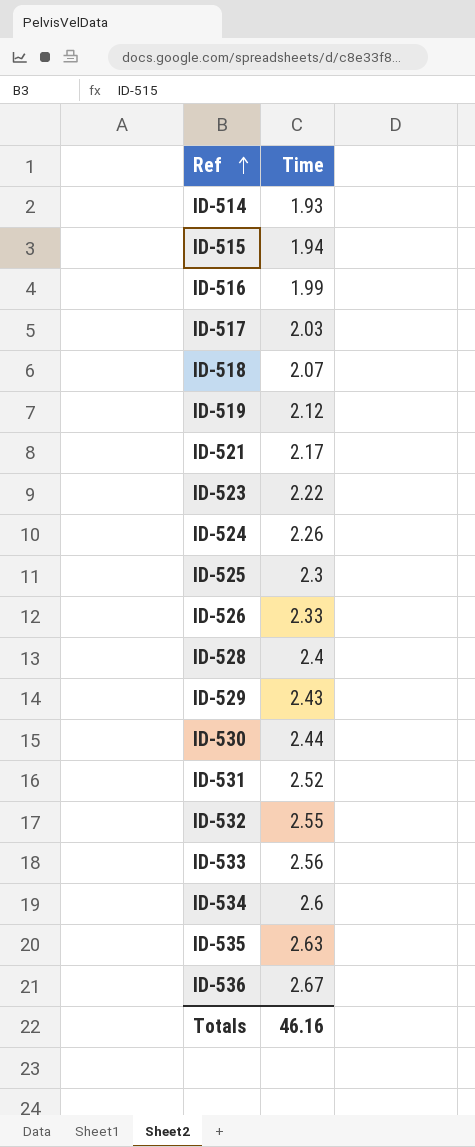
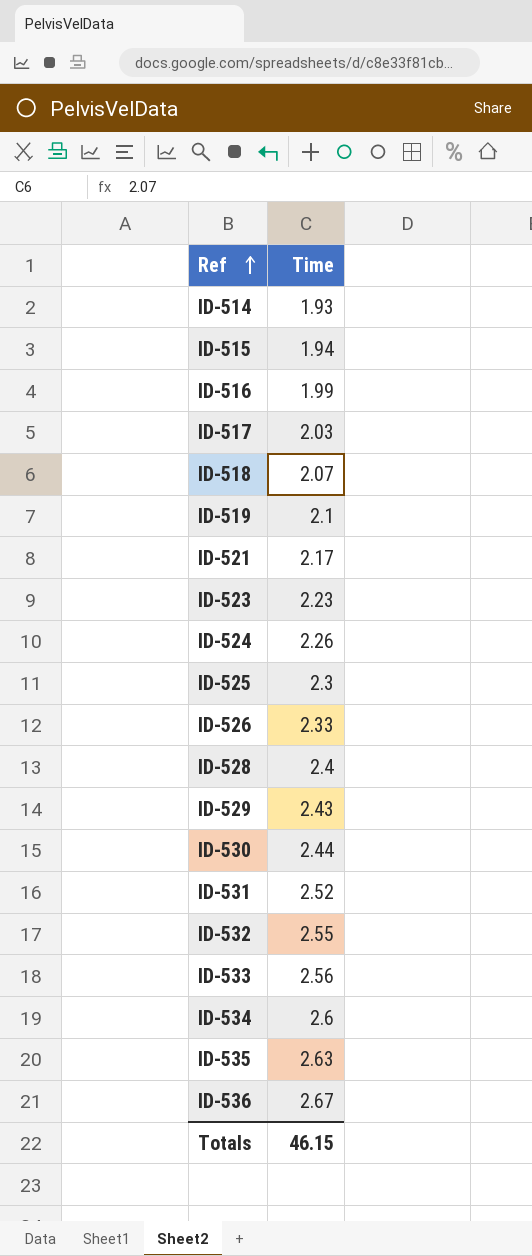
ID-519 | Time: 2.12 -> 2.1
ID-523 | Time: 2.22 -> 2.23
Totals | Time: 46.16 -> 46.15

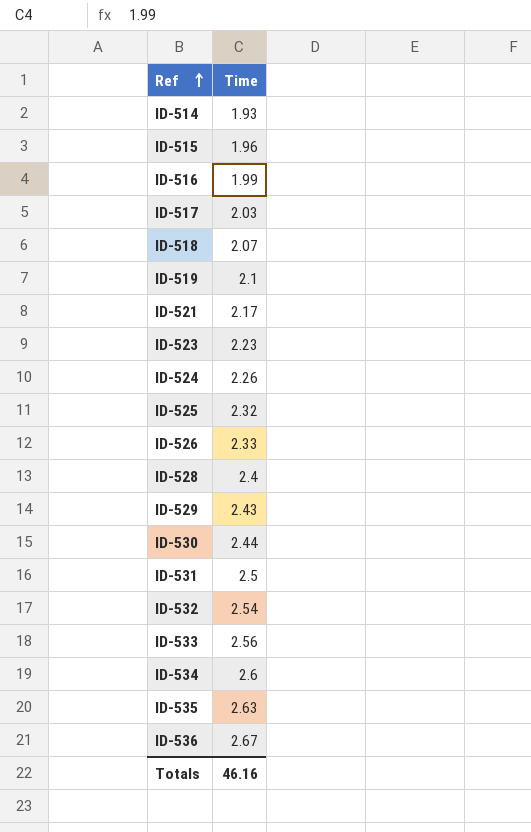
ID-515 | Time: 1.94 -> 1.96
ID-525 | Time: 2.3 -> 2.32
ID-531 | Time: 2.52 -> 2.5
ID-532 | Time: 2.55 -> 2.54
Totals | Time: 46.15 -> 46.16

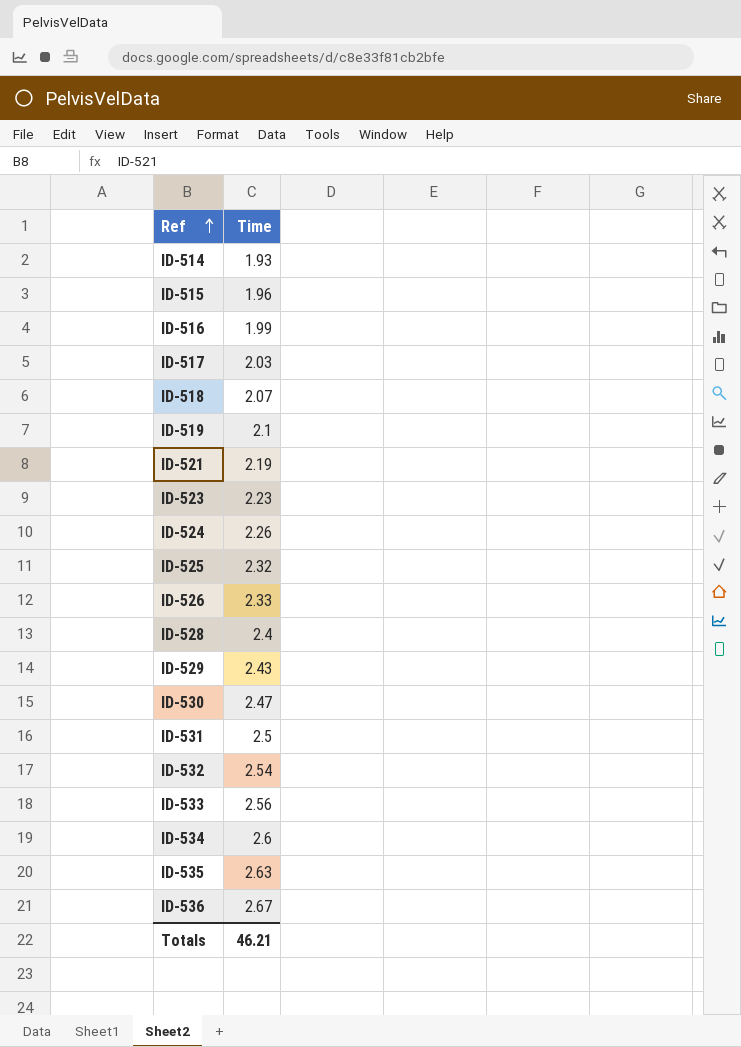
ID-521 | Time: 2.17 -> 2.19
ID-530 | Time: 2.44 -> 2.47
Totals | Time: 46.16 -> 46.21

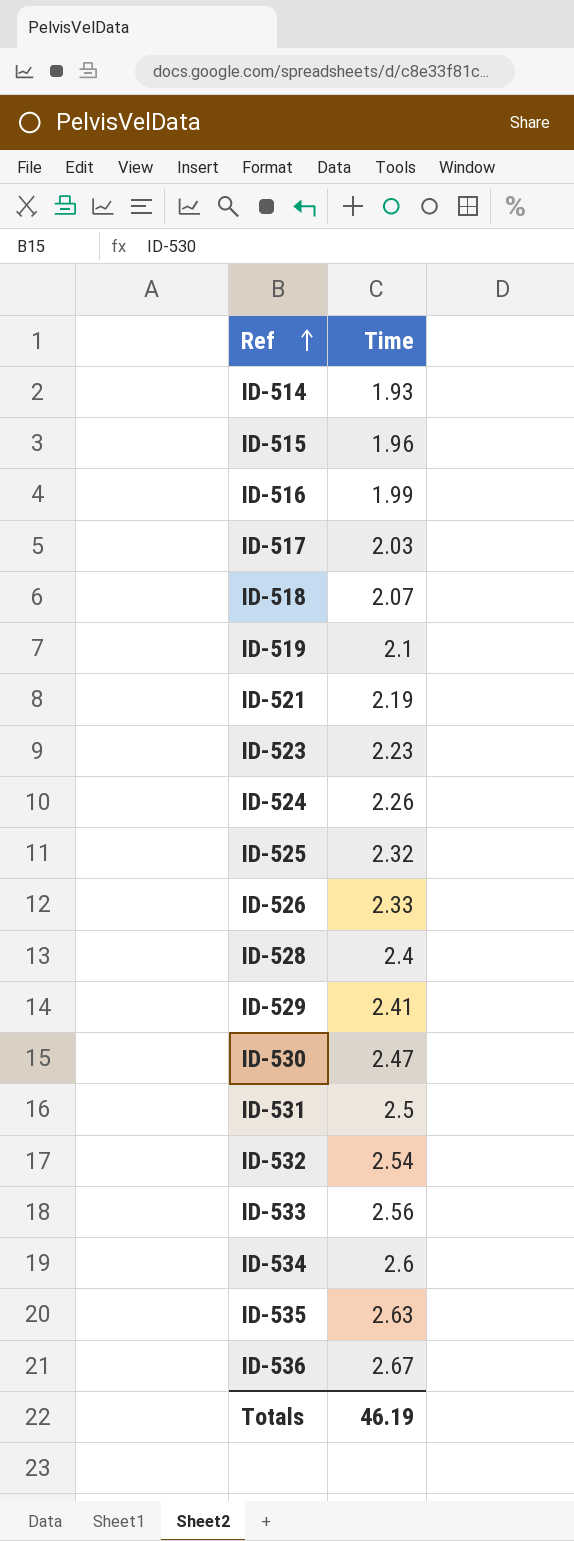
ID-529 | Time: 2.43 -> 2.41
Totals | Time: 46.21 -> 46.19

